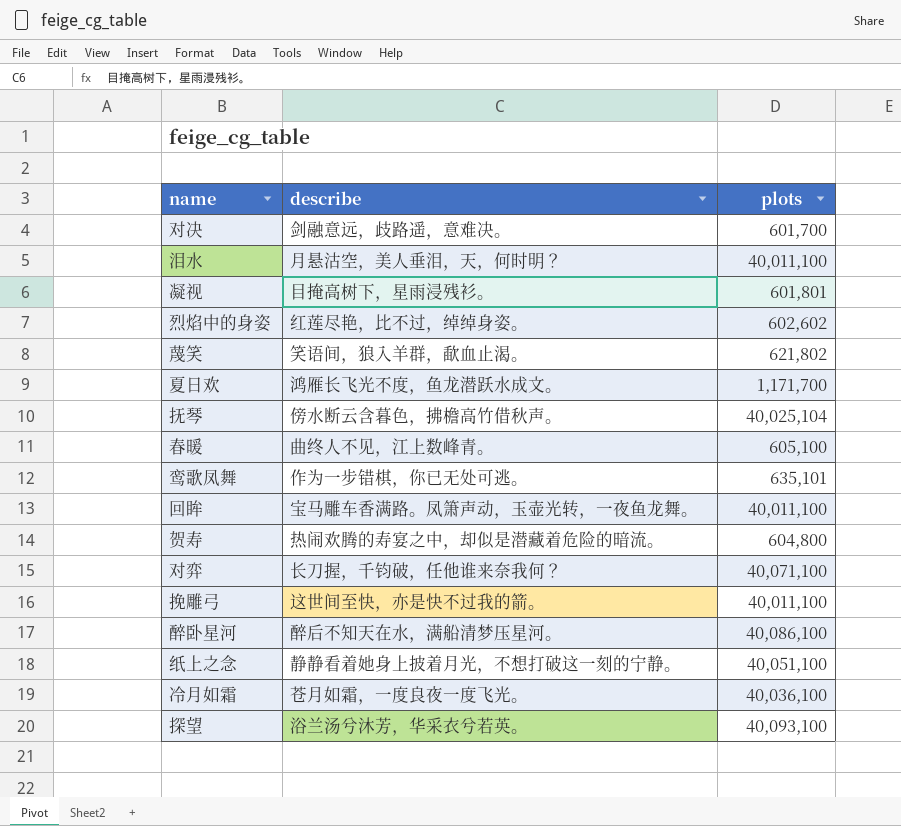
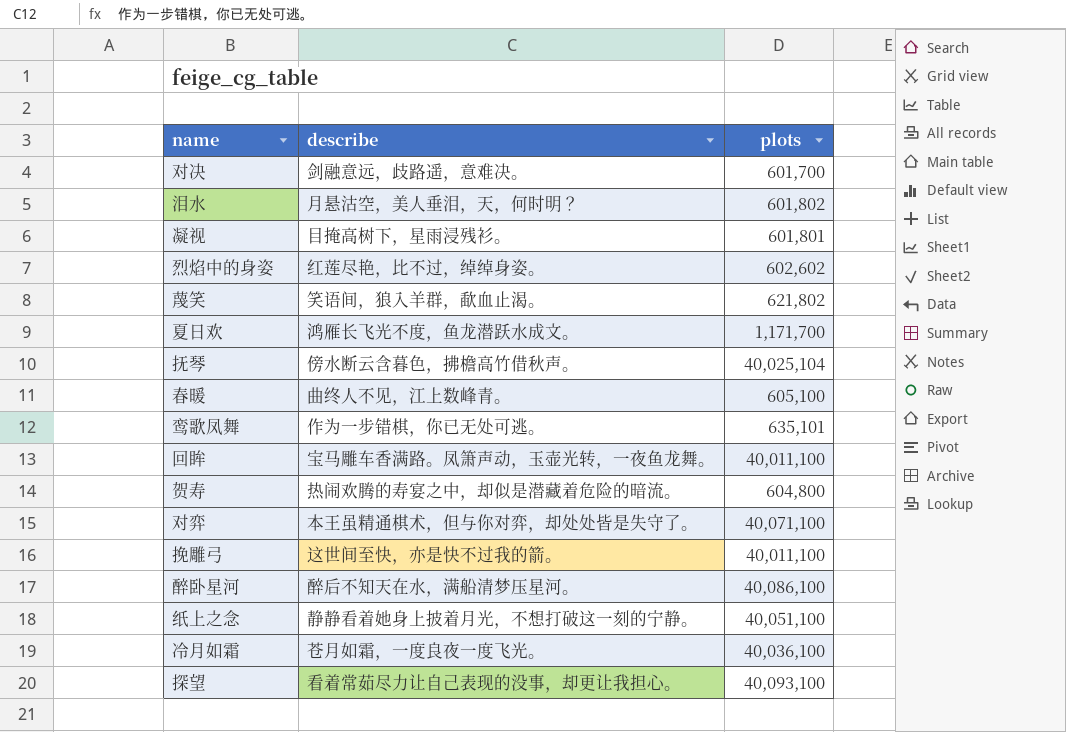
泪水 | plots: 40,011,100 -> 601,802
对弈 | describe: 长刀握，千钧破，任他谁来奈我何？ -> 本王虽精通棋术，但与你对弈，却处处皆是失守了。
探望 | describe: 浴兰汤兮沐芳，华采衣兮若英。 -> 看着常茹尽力让自己表现的没事，却更让我担心。

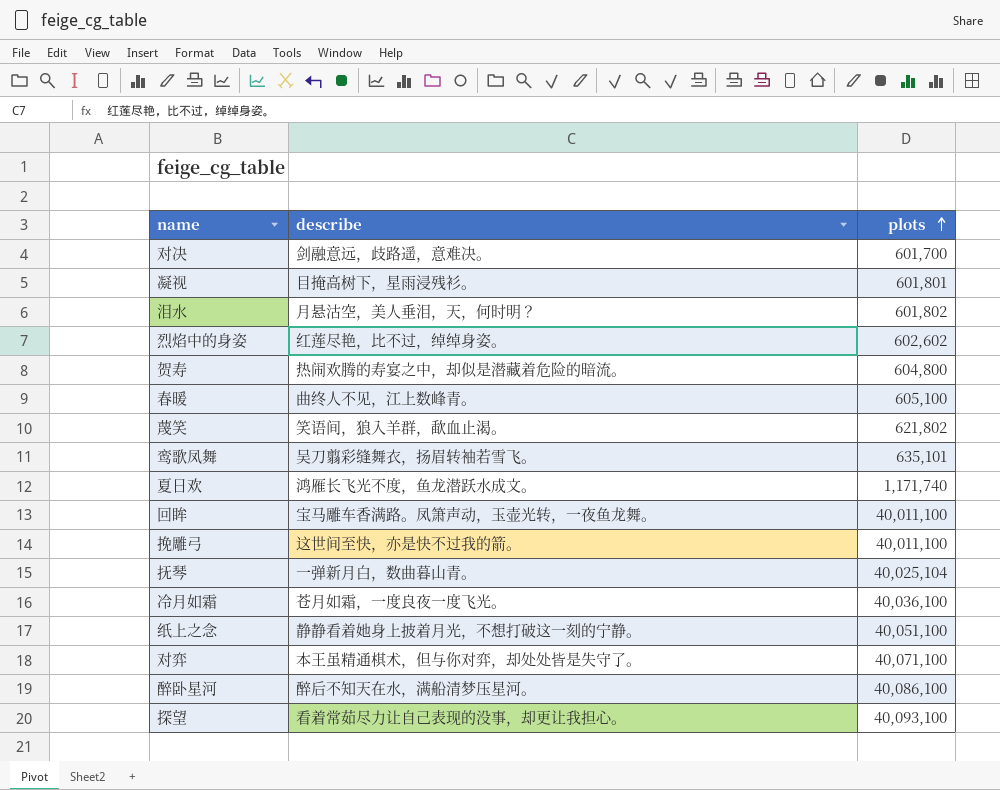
row order: none -> plots ascending
鸾歌凤舞 | describe: 作为一步错棋，你已无处可逃。 -> 吴刀翦彩缝舞衣，扬眉转袖若雪飞。
夏日欢 | plots: 1,171,700 -> 1,171,740
抚琴 | describe: 傍水断云含暮色，拂檐高竹借秋声。 -> 一弹新月白，数曲暮山青。

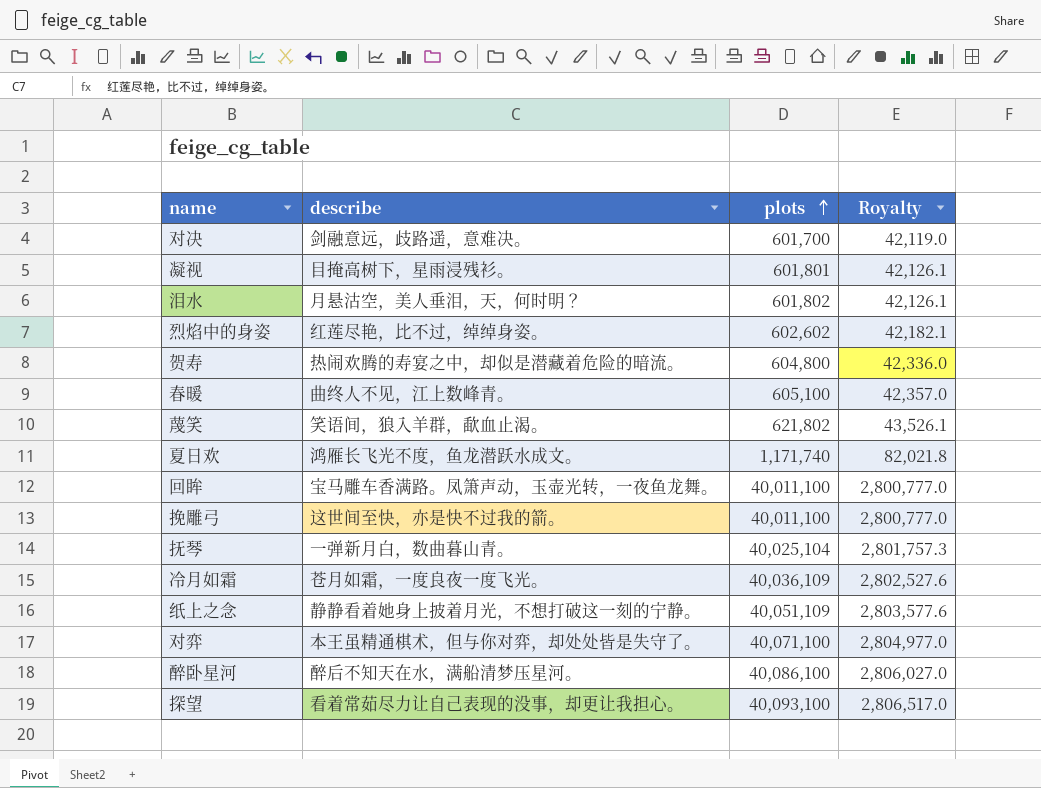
column Royalty | formula: none -> [plots] * 0.07
row 鸾歌凤舞: 吴刀翦彩缝舞衣，扬眉转袖若雪飞。 | 635,101 -> none
冷月如霜 | plots: 40,036,100 -> 40,036,109
纸上之念 | plots: 40,051,100 -> 40,051,109

